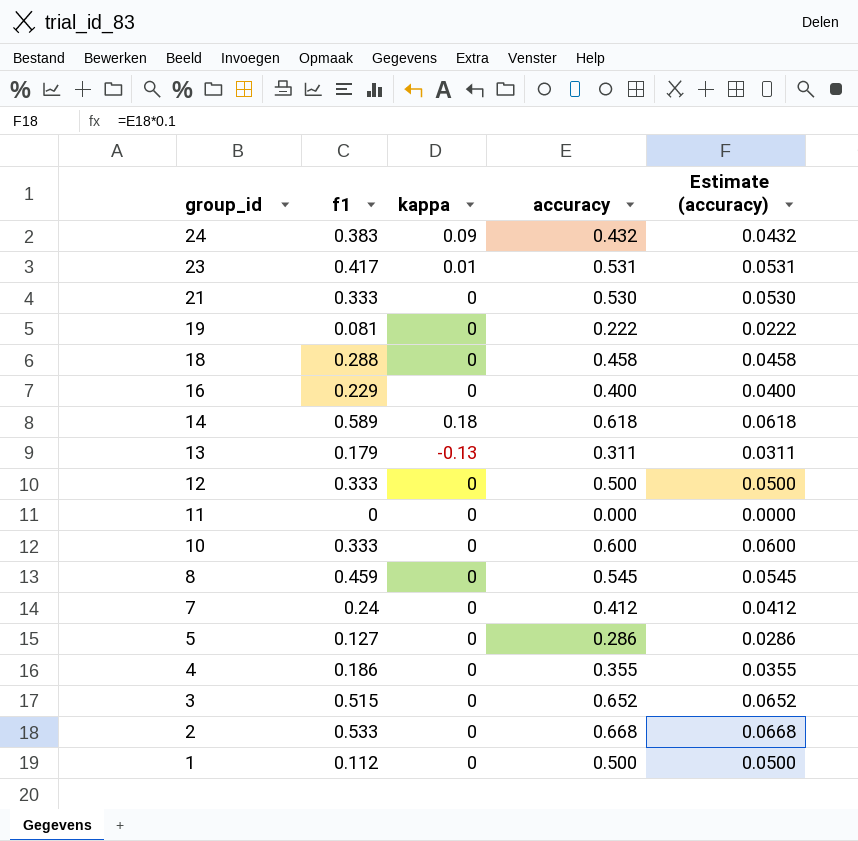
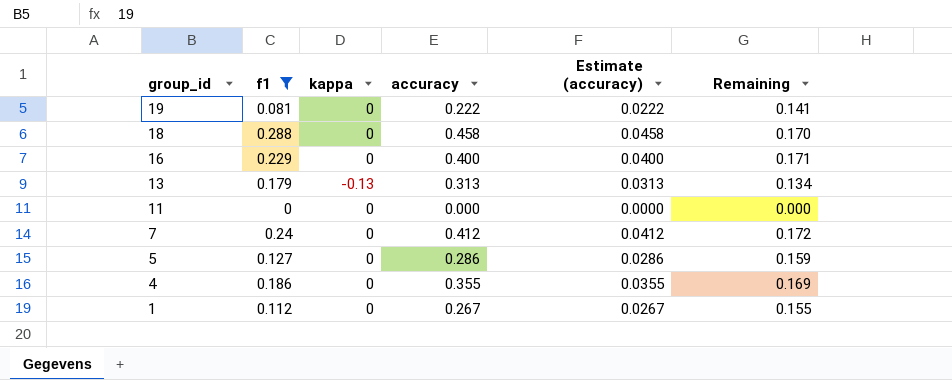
filter: none -> f1 <= 0.288
column Remaining | formula: none -> [accuracy] - [f1]
13 | accuracy: 0.311 -> 0.313
13 | Estimate (accuracy): 0.0311 -> 0.0313
1 | accuracy: 0.500 -> 0.267
1 | Estimate (accuracy): 0.0500 -> 0.0267

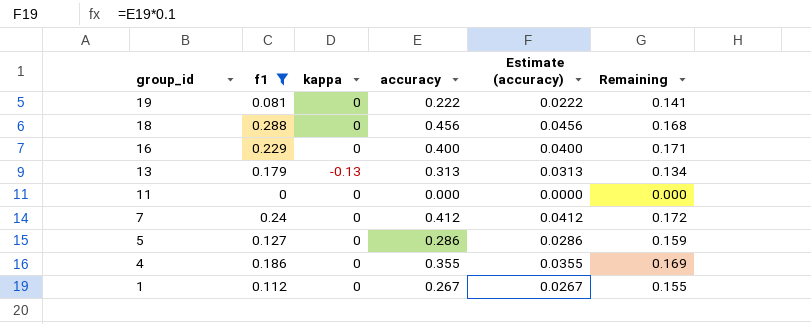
18 | accuracy: 0.458 -> 0.456
18 | Estimate (accuracy): 0.0458 -> 0.0456
18 | Remaining: 0.170 -> 0.168

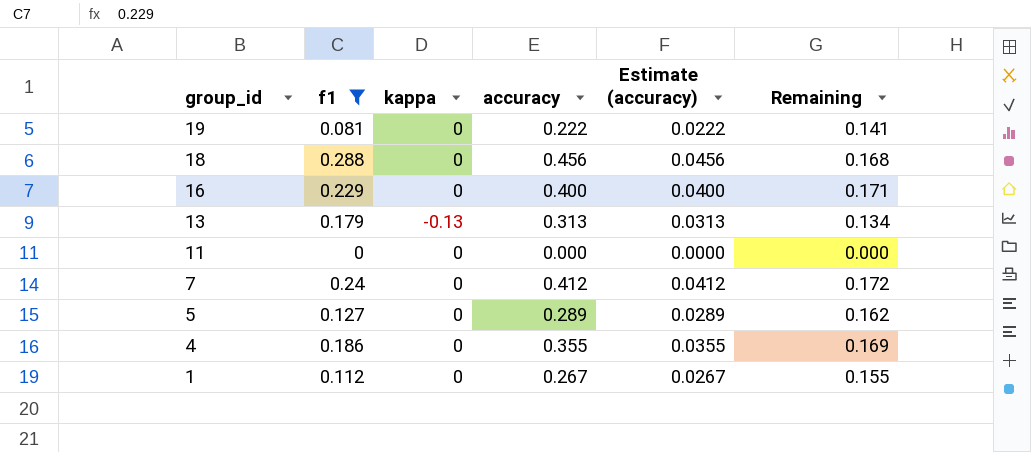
5 | accuracy: 0.286 -> 0.289
5 | Estimate (accuracy): 0.0286 -> 0.0289
5 | Remaining: 0.159 -> 0.162

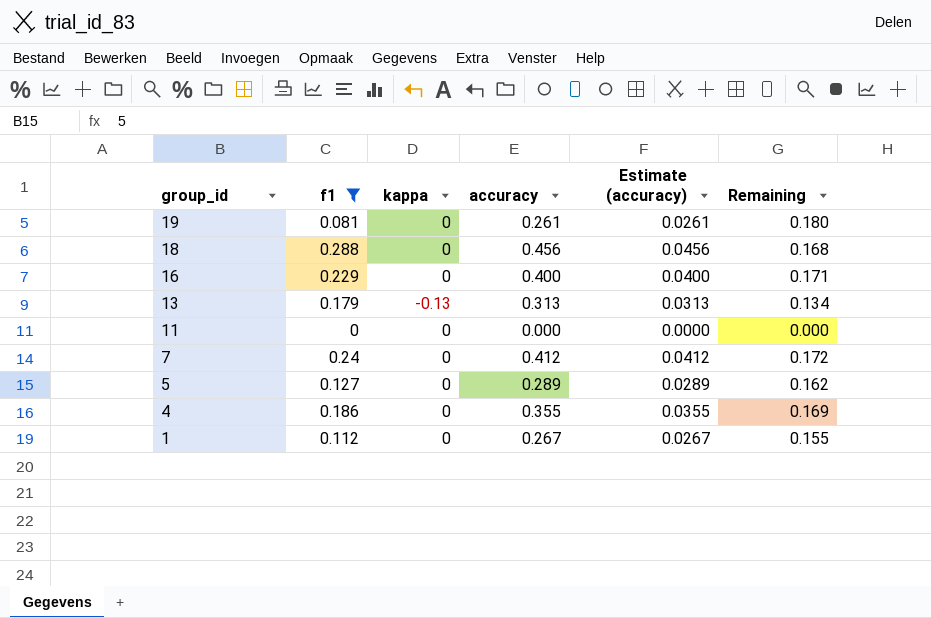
19 | accuracy: 0.222 -> 0.261
19 | Estimate (accuracy): 0.0222 -> 0.0261
19 | Remaining: 0.141 -> 0.180

